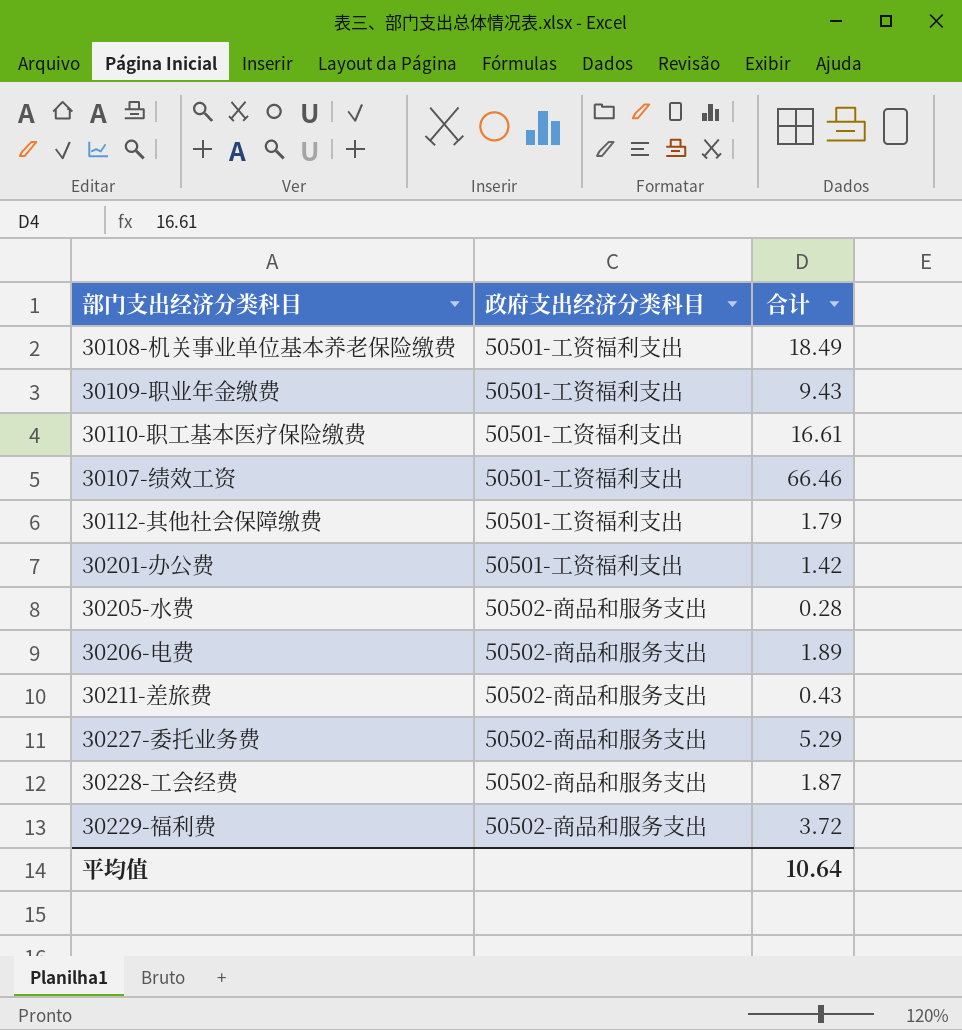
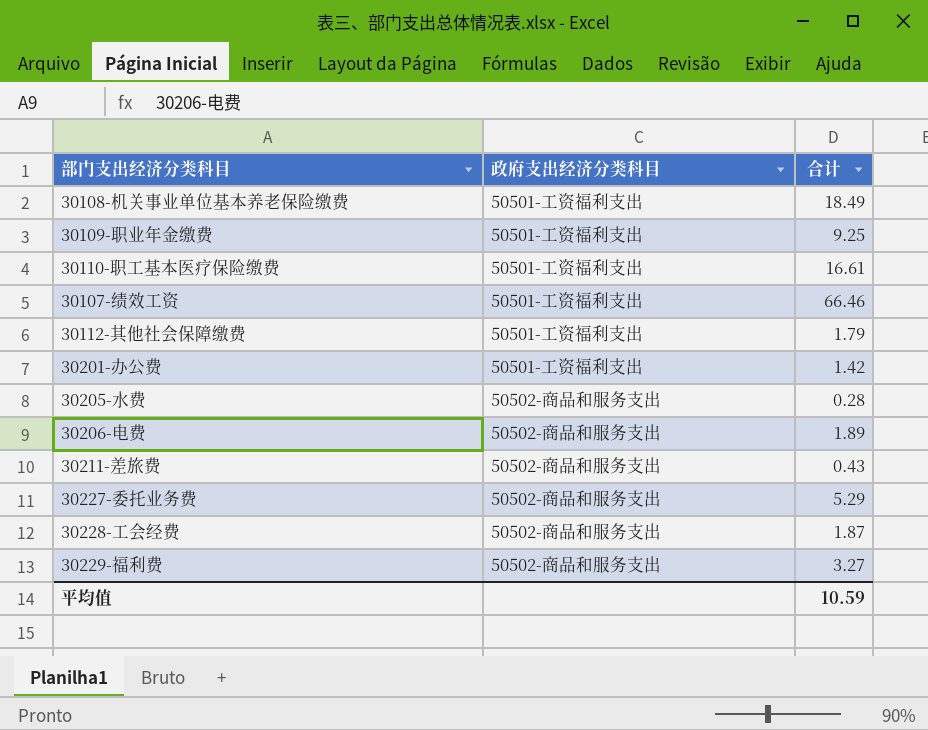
30109-职业年金缴费 | 合计: 9.43 -> 9.25
30229-福利费 | 合计: 3.72 -> 3.27
平均值 | 合计: 10.64 -> 10.59

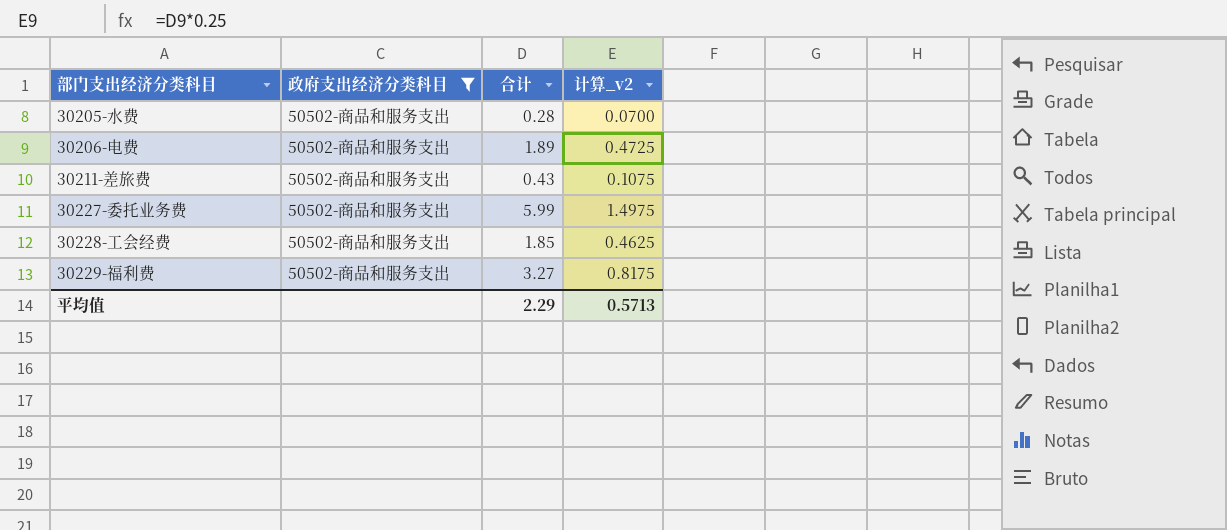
filter: none -> 政府支出经济分类科目 = 50502-商品和服务支出
column 计算_v2 | formula: none -> [合计] * 0.25
30227-委托业务费 | 合计: 5.29 -> 5.99
30228-工会经费 | 合计: 1.87 -> 1.85
平均值 | 合计: 10.59 -> 2.29

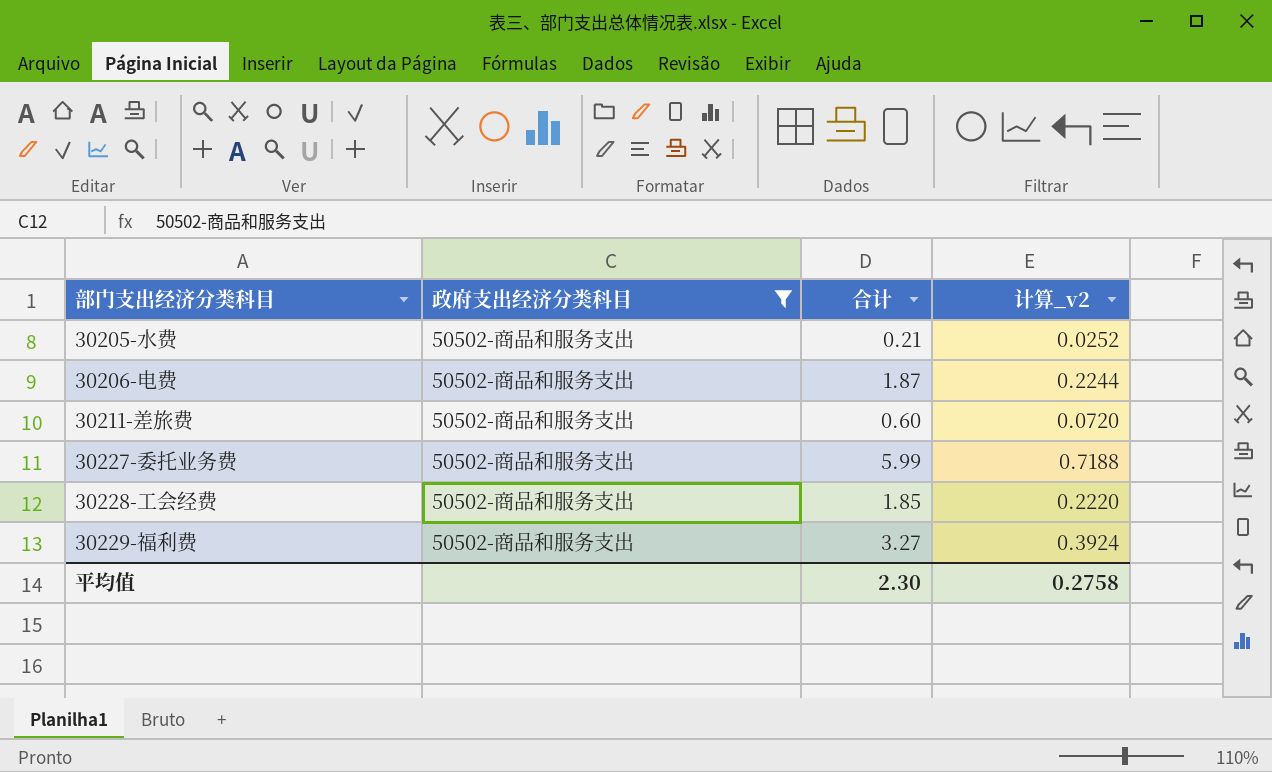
column 计算_v2 | formula: [合计] * 0.25 -> [合计] * 0.12
30205-水费 | 合计: 0.28 -> 0.21
30206-电费 | 合计: 1.89 -> 1.87
30211-差旅费 | 合计: 0.43 -> 0.60
平均值 | 合计: 2.29 -> 2.30
平均值 | 计算_v2: 0.5713 -> 0.2758

